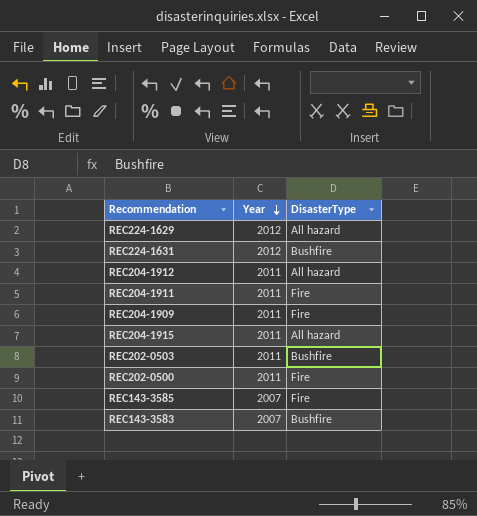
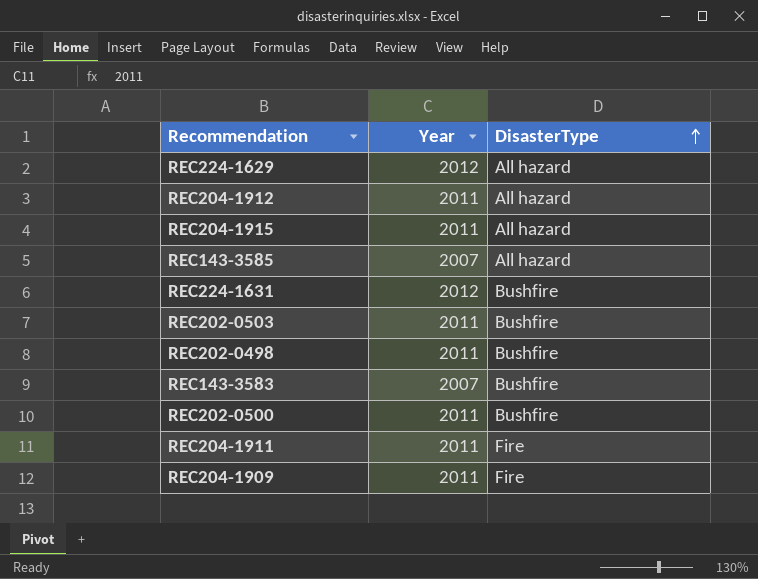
row order: Year descending -> DisasterType ascending
REC143-3585 | DisasterType: Fire -> All hazard
row REC202-0498: none -> 2011 | Bushfire
REC202-0500 | DisasterType: Fire -> Bushfire

